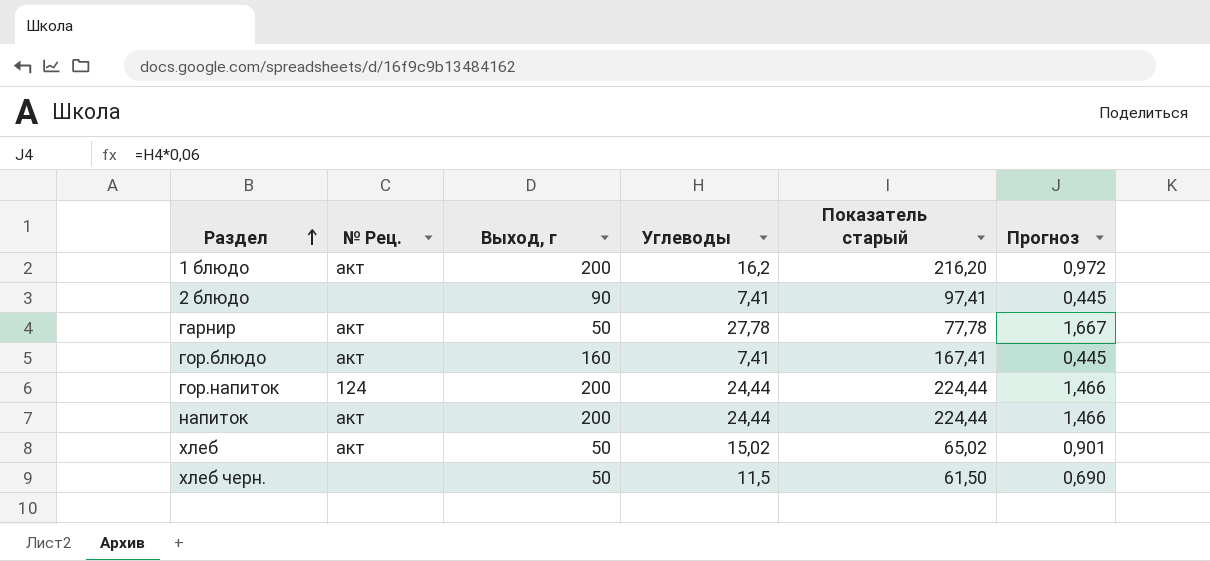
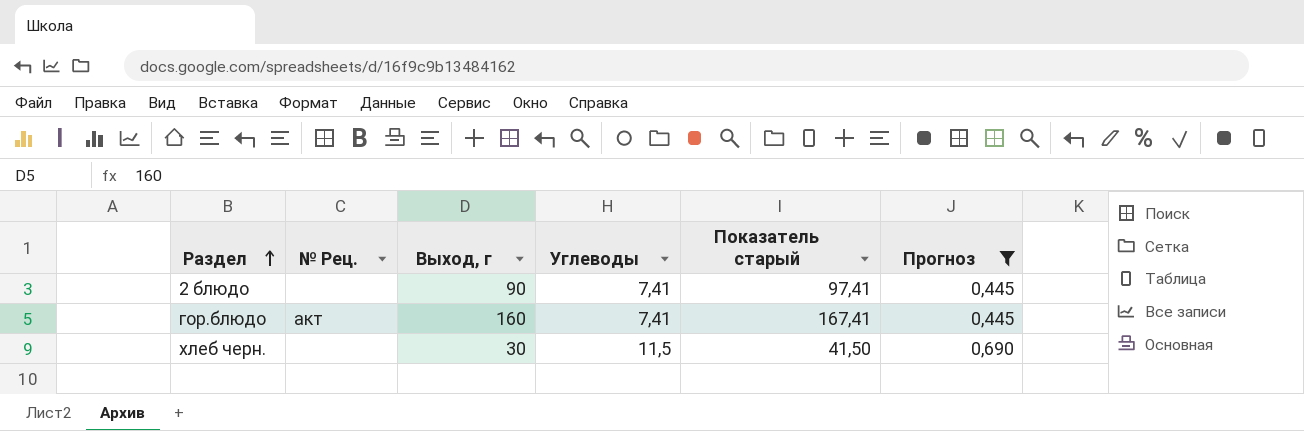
filter: none -> Прогноз <= 0,690
хлеб черн. | Выход, г: 50 -> 30
хлеб черн. | Показатель старый: 61,50 -> 41,50

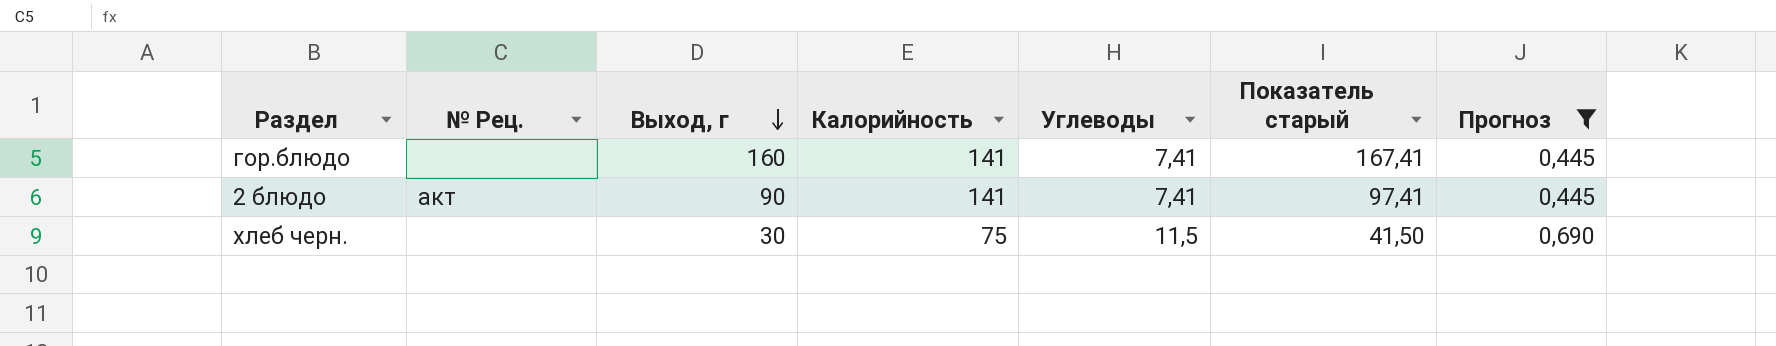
row order: Раздел ascending -> Выход, г descending
column Калорийность | position: none -> 4
гор.блюдо | № Рец.: акт -> none
2 блюдо | № Рец.: none -> акт

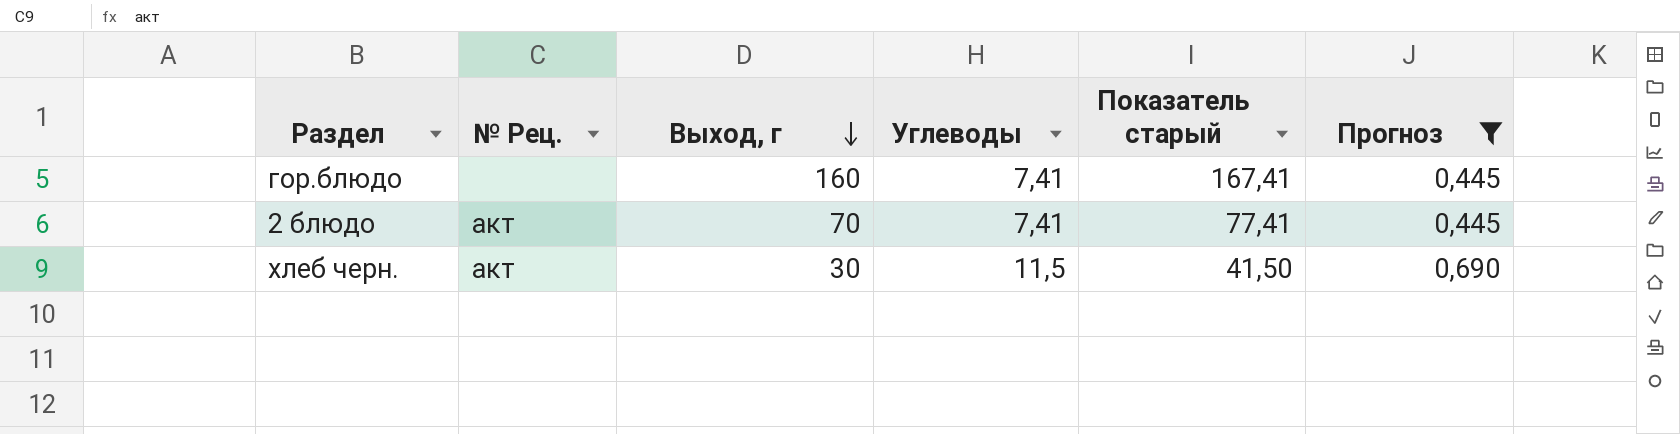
column Калорийность | position: 4 -> none
2 блюдо | Выход, г: 90 -> 70
2 блюдо | Показатель старый: 97,41 -> 77,41
хлеб черн. | № Рец.: none -> акт

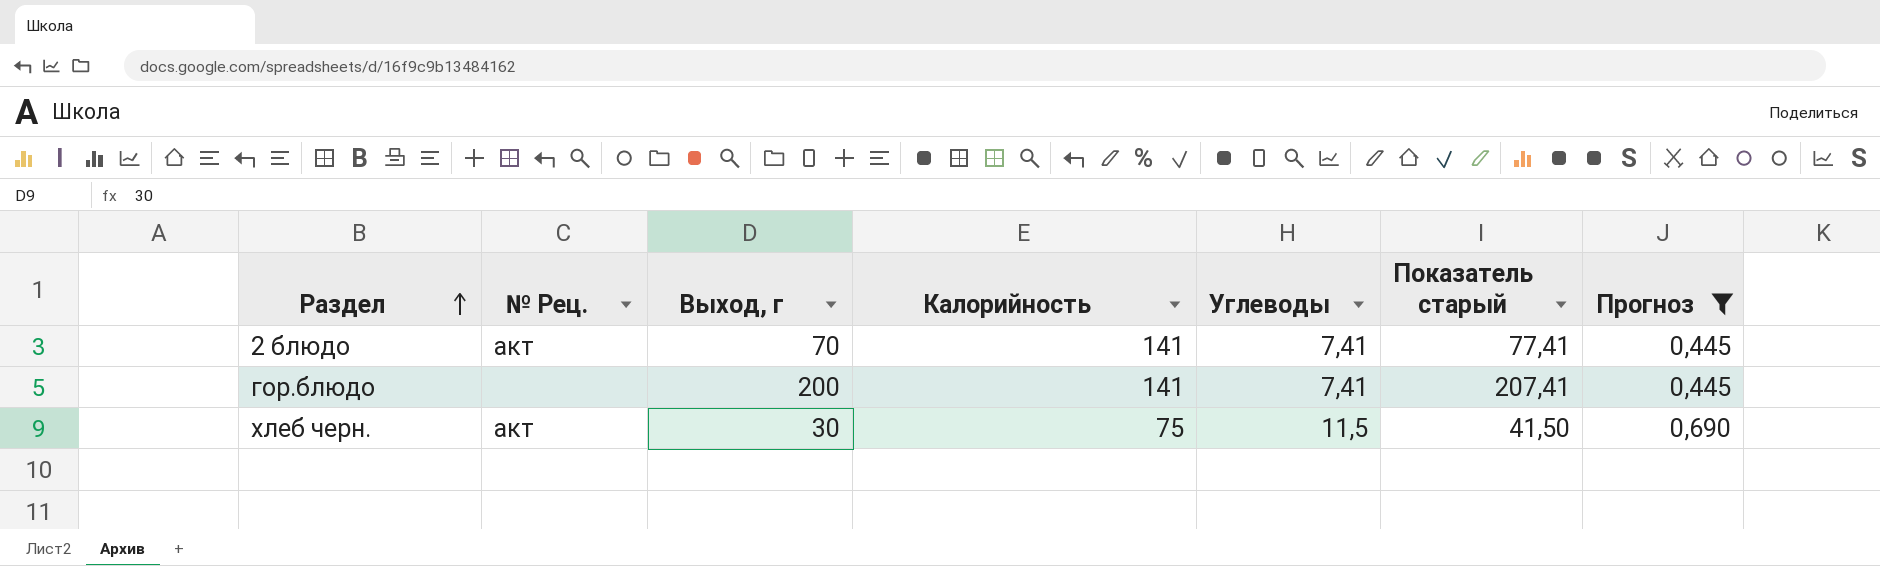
row order: Выход, г descending -> Раздел ascending
column Калорийность | position: none -> 4
гор.блюдо | Выход, г: 160 -> 200
гор.блюдо | Показатель старый: 167,41 -> 207,41

